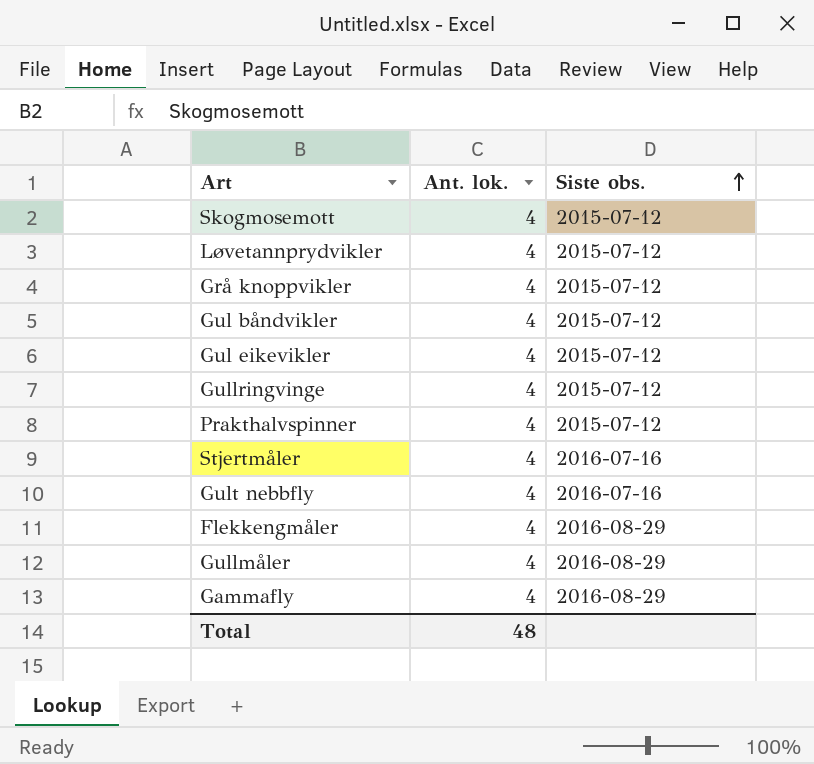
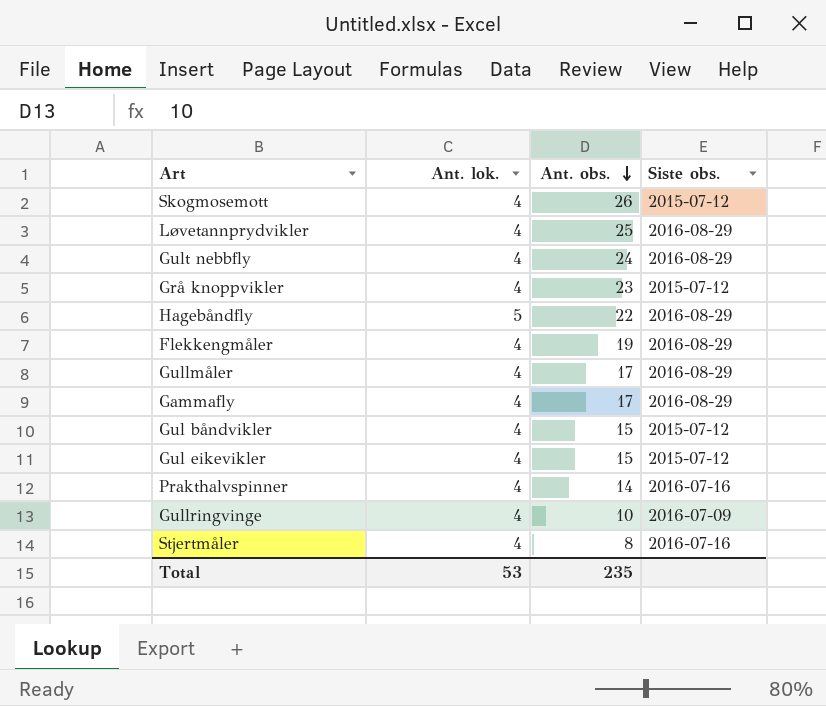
row order: Siste obs. ascending -> Ant. obs. descending
column Ant. obs. | position: none -> 3
Løvetannprydvikler | Siste obs.: 2015-07-12 -> 2016-08-29
Gult nebbfly | Siste obs.: 2016-07-16 -> 2016-08-29
row Hagebåndfly: none -> 5 | 22 | 2016-08-29
Prakthalvspinner | Siste obs.: 2015-07-12 -> 2016-07-16
Gullringvinge | Siste obs.: 2015-07-12 -> 2016-07-09
Total | Ant. lok.: 48 -> 53

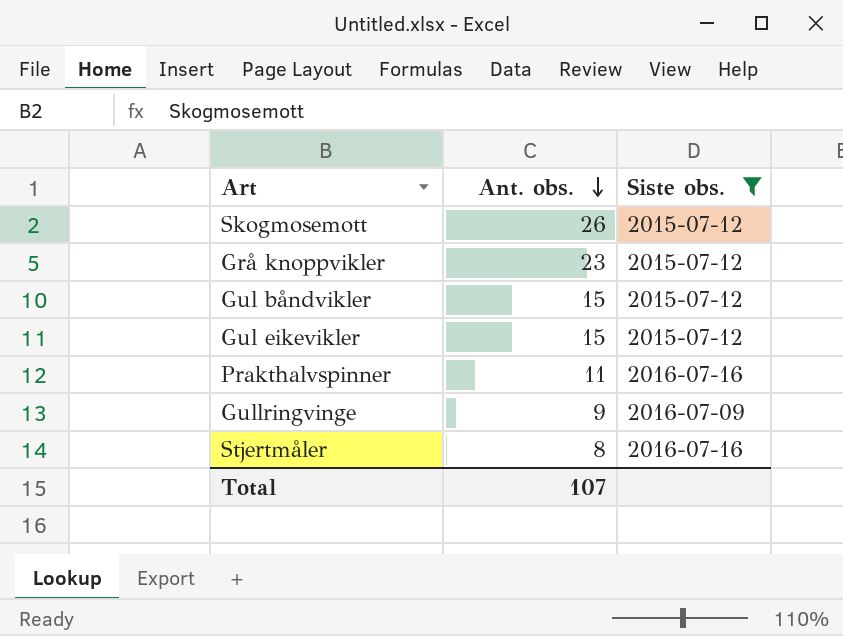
filter: none -> Siste obs. != 2016-08-29
column Ant. lok. | position: 2 -> none
Prakthalvspinner | Ant. obs.: 14 -> 11
Gullringvinge | Ant. obs.: 10 -> 9
Total | Ant. obs.: 235 -> 107

